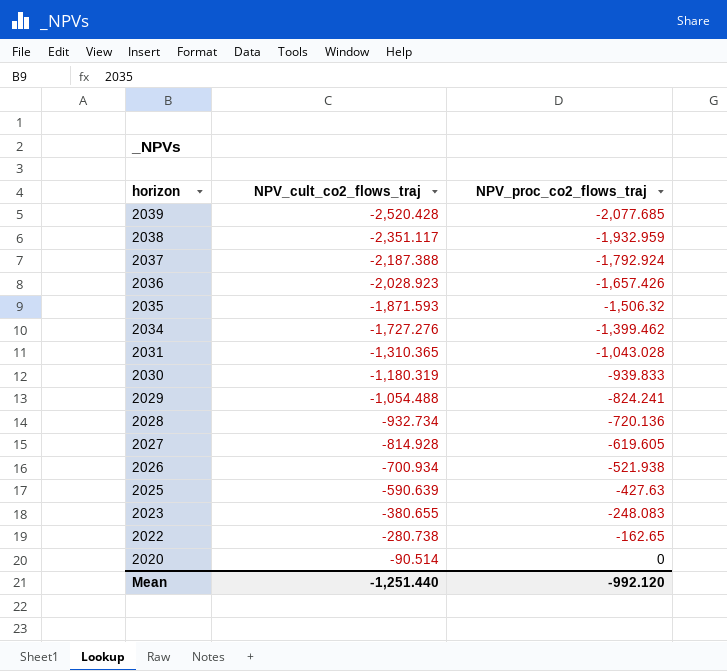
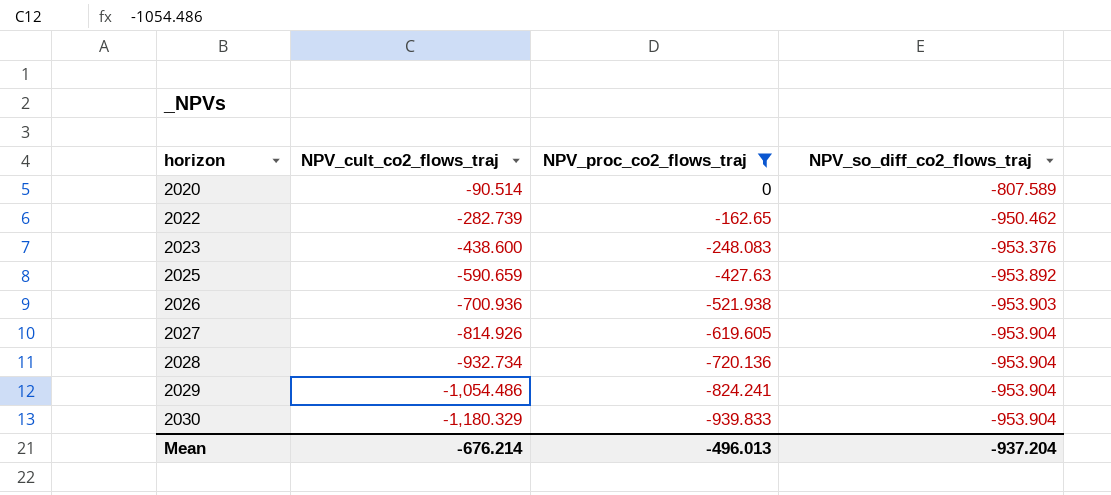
filter: none -> NPV_proc_co2_flows_traj >= -939.833
row order: horizon descending -> horizon ascending
column NPV_so_diff_co2_flows_traj | position: none -> 4
2022 | NPV_cult_co2_flows_traj: -280.738 -> -282.739
2023 | NPV_cult_co2_flows_traj: -380.655 -> -438.600
2025 | NPV_cult_co2_flows_traj: -590.639 -> -590.659
2026 | NPV_cult_co2_flows_traj: -700.934 -> -700.936
2027 | NPV_cult_co2_flows_traj: -814.928 -> -814.926
2029 | NPV_cult_co2_flows_traj: -1,054.488 -> -1,054.486
2030 | NPV_cult_co2_flows_traj: -1,180.319 -> -1,180.329
Mean | NPV_cult_co2_flows_traj: -1,251.440 -> -676.214
Mean | NPV_proc_co2_flows_traj: -992.120 -> -496.013

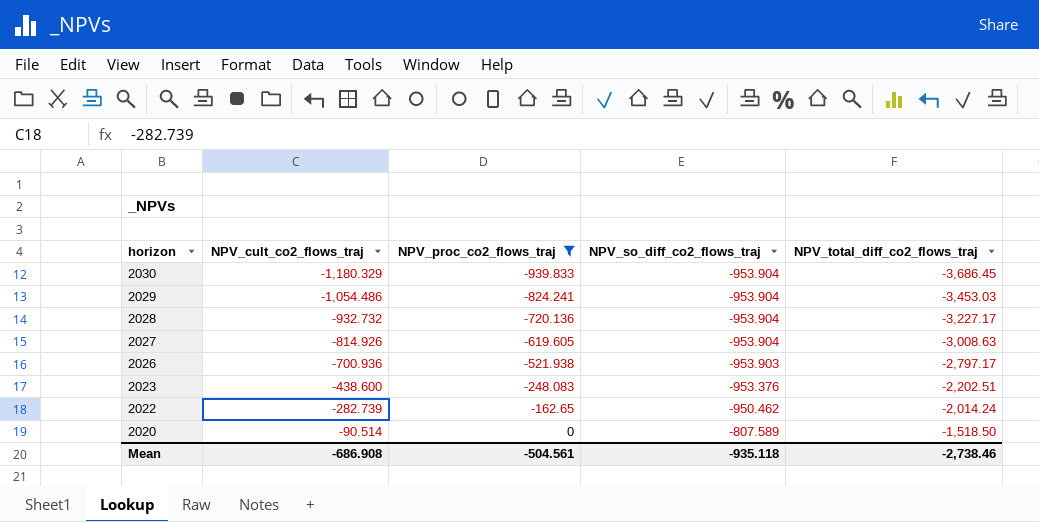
row order: horizon ascending -> horizon descending
column NPV_total_diff_co2_flows_traj | position: none -> 5
row 2025: -590.659 | -427.63 | -953.892 -> none
2028 | NPV_cult_co2_flows_traj: -932.734 -> -932.732
Mean | NPV_cult_co2_flows_traj: -676.214 -> -686.908
Mean | NPV_proc_co2_flows_traj: -496.013 -> -504.561
Mean | NPV_so_diff_co2_flows_traj: -937.204 -> -935.118

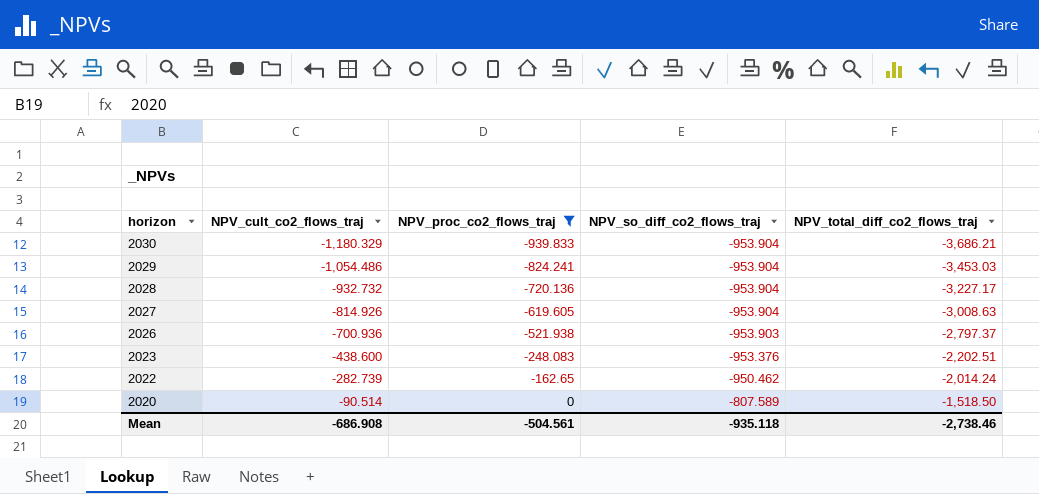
2030 | NPV_total_diff_co2_flows_traj: -3,686.45 -> -3,686.21
2026 | NPV_total_diff_co2_flows_traj: -2,797.17 -> -2,797.37

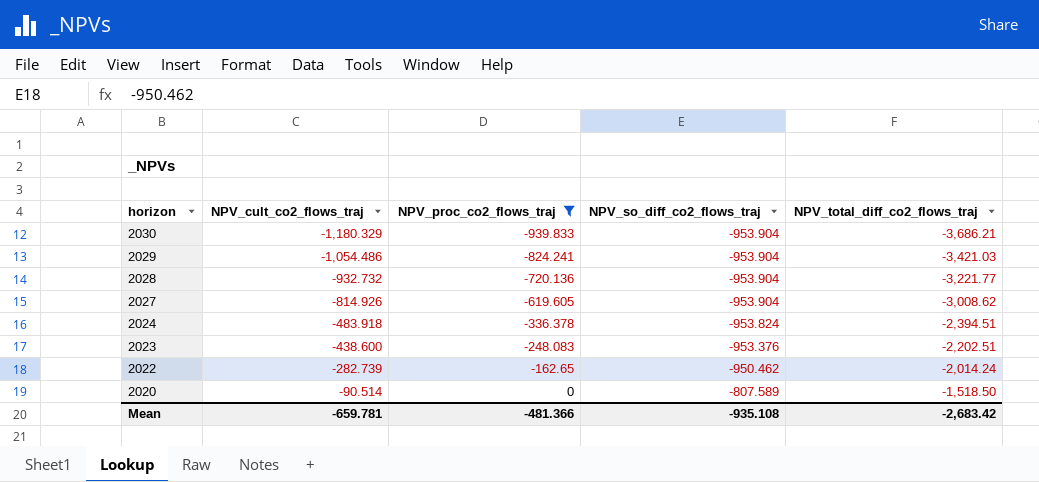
row 2026: -700.936 | -521.938 | -953.903 | -2,797.37 -> none
2029 | NPV_total_diff_co2_flows_traj: -3,453.03 -> -3,421.03
2028 | NPV_total_diff_co2_flows_traj: -3,227.17 -> -3,221.77
2027 | NPV_total_diff_co2_flows_traj: -3,008.63 -> -3,008.62
row 2024: none -> -483.918 | -336.378 | -953.824 | -2,394.51
Mean | NPV_cult_co2_flows_traj: -686.908 -> -659.781
Mean | NPV_proc_co2_flows_traj: -504.561 -> -481.366
Mean | NPV_so_diff_co2_flows_traj: -935.118 -> -935.108
Mean | NPV_total_diff_co2_flows_traj: -2,738.46 -> -2,683.42

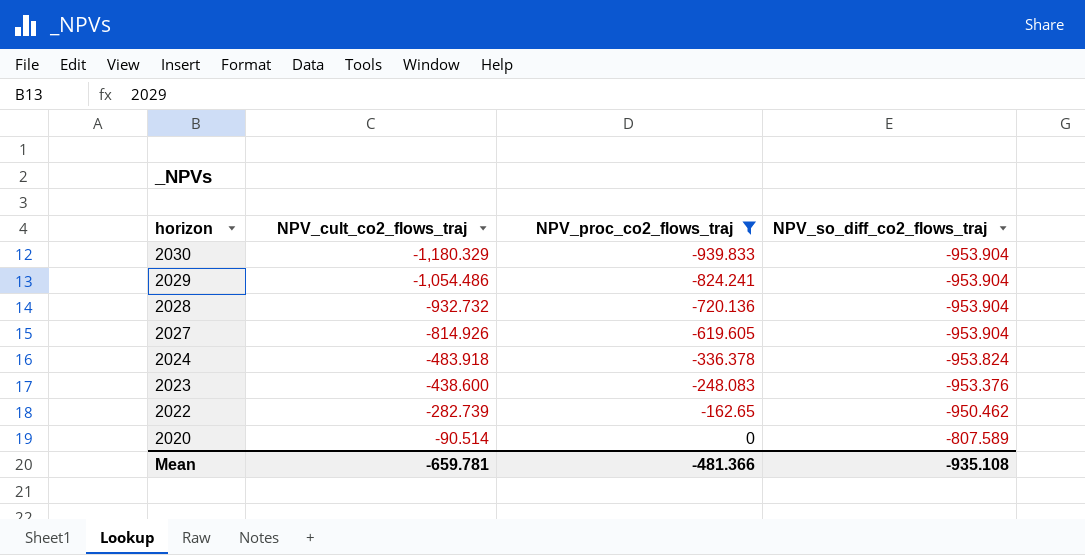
column NPV_total_diff_co2_flows_traj | position: 5 -> none

